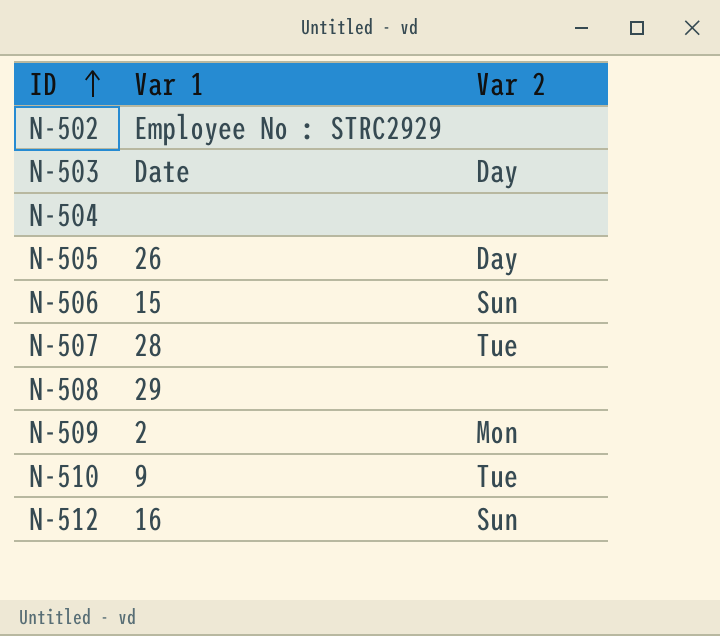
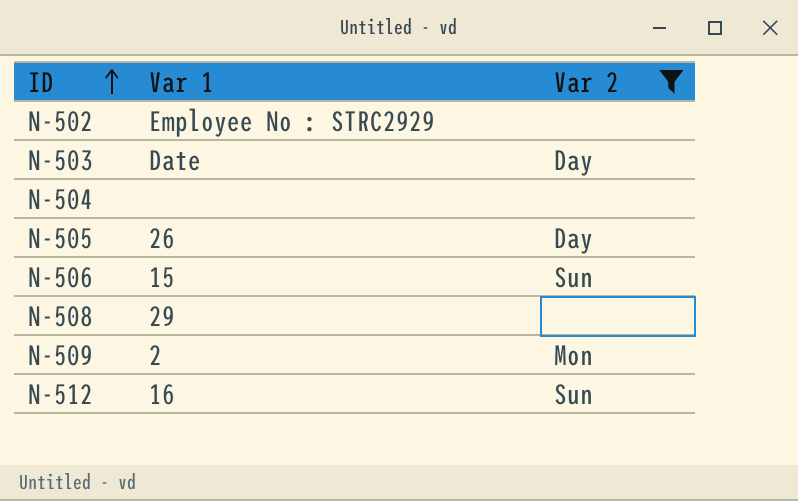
filter: none -> Var 2 != Tue

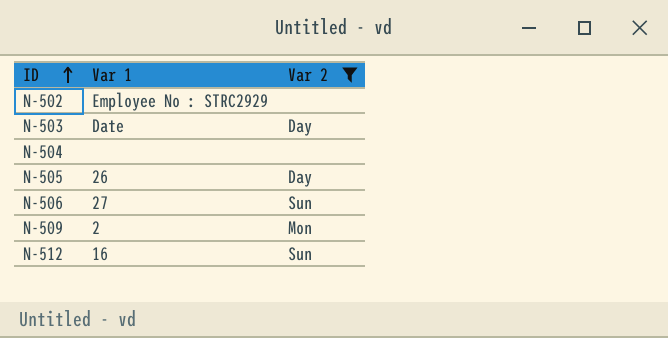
row N-508: 29 | none -> none
N-506 | Var 1: 15 -> 27

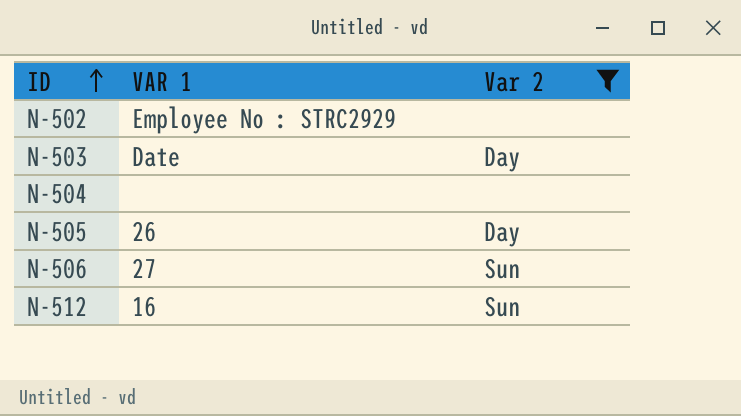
column name: Var 1 -> VAR 1
row N-509: 2 | Mon -> none

